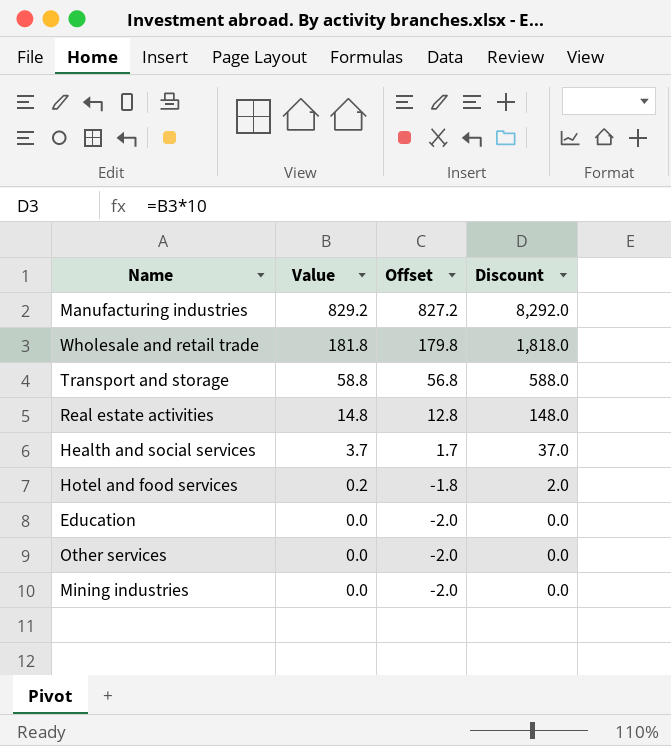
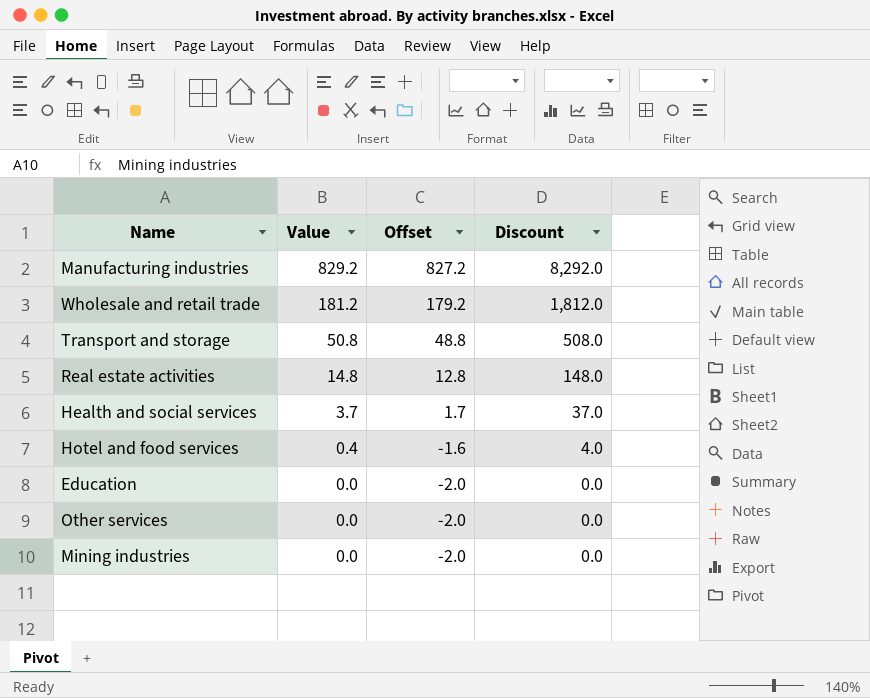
Wholesale and retail trade | Value: 181.8 -> 181.2
Wholesale and retail trade | Offset: 179.8 -> 179.2
Wholesale and retail trade | Discount: 1,818.0 -> 1,812.0
Transport and storage | Value: 58.8 -> 50.8
Transport and storage | Offset: 56.8 -> 48.8
Transport and storage | Discount: 588.0 -> 508.0
Hotel and food services | Value: 0.2 -> 0.4
Hotel and food services | Offset: -1.8 -> -1.6
Hotel and food services | Discount: 2.0 -> 4.0

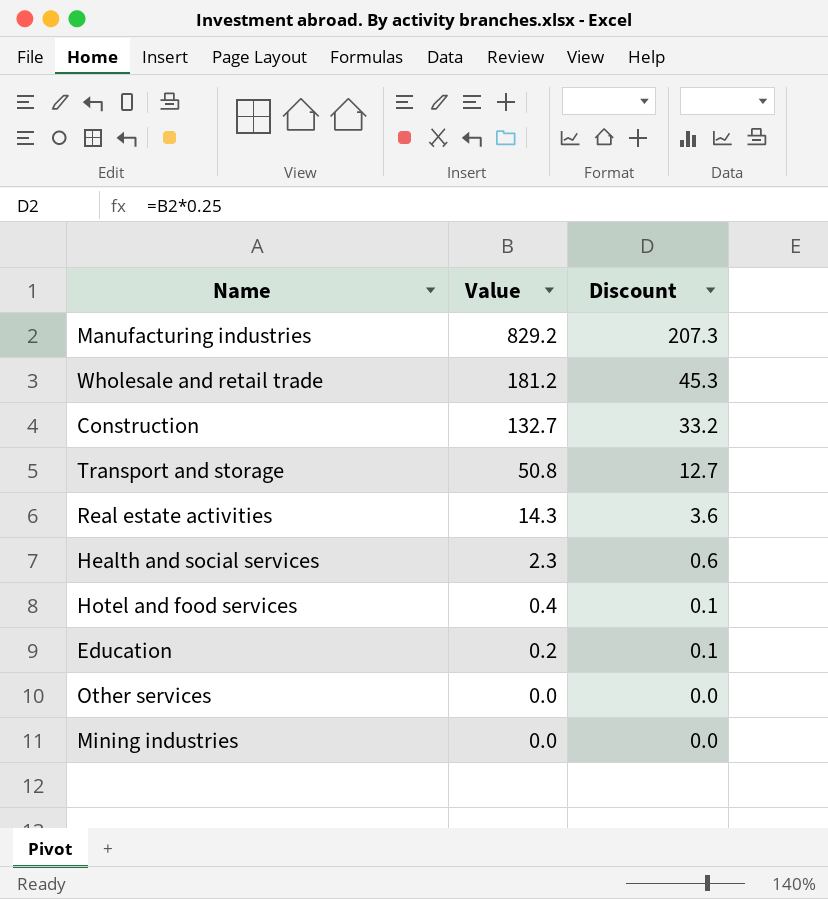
column Offset | formula: [Value] - 2 -> none
column Discount | formula: [Value] * 10 -> [Value] * 0.25
row Construction: none -> 132.7 | 33.2
Real estate activities | Value: 14.8 -> 14.3
Health and social services | Value: 3.7 -> 2.3
Education | Value: 0.0 -> 0.2

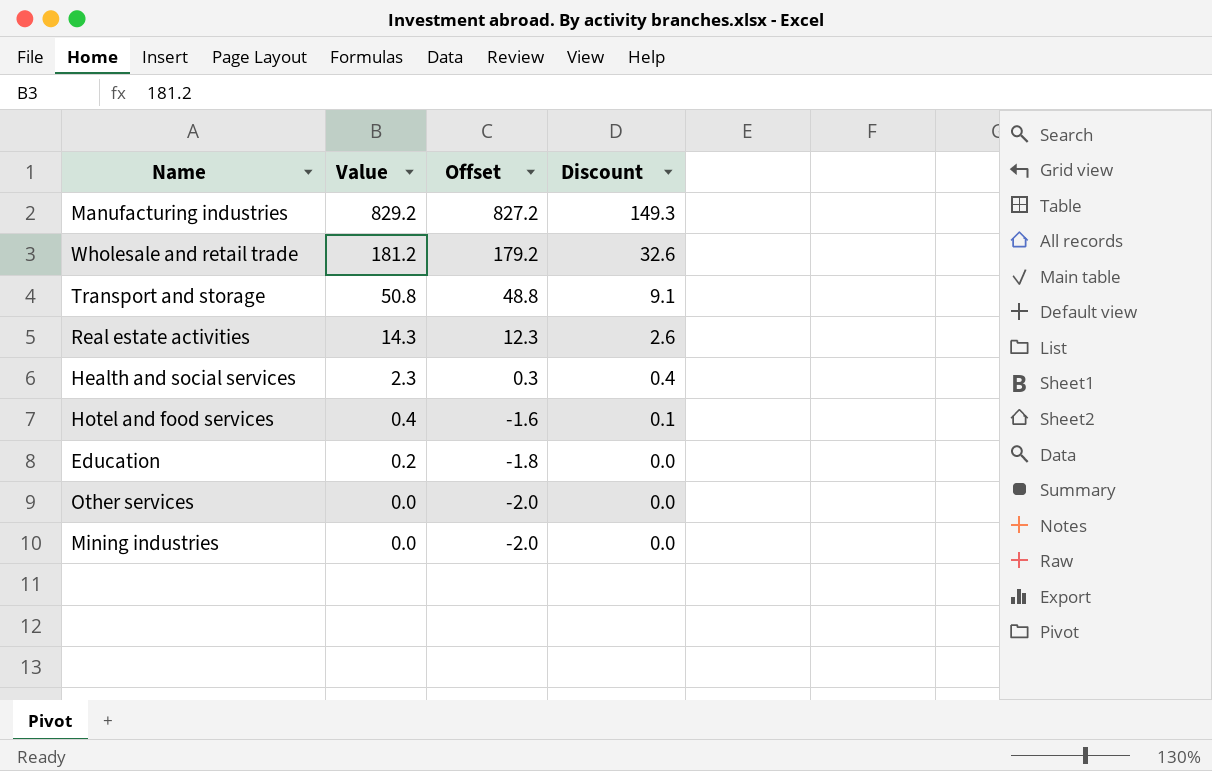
column Offset | formula: none -> [Value] - 2
column Discount | formula: [Value] * 0.25 -> [Value] * 0.18
row Construction: 132.7 | 33.2 -> none

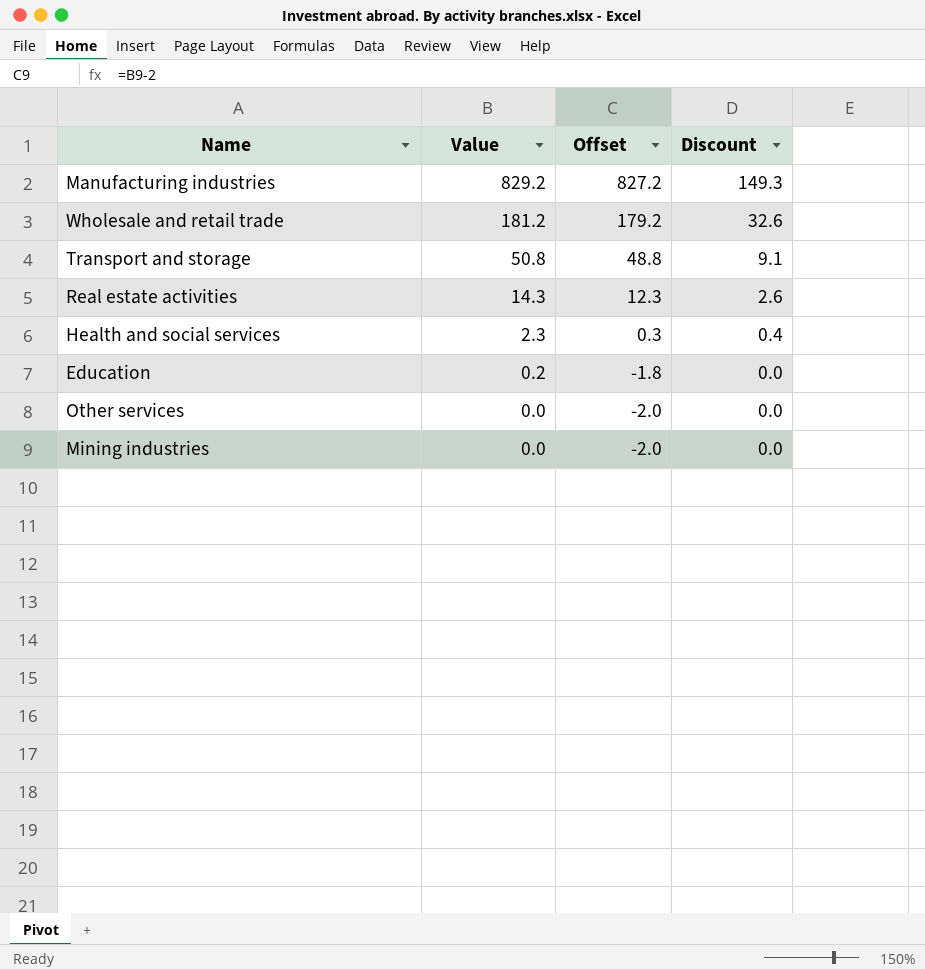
row Hotel and food services: 0.4 | -1.6 | 0.1 -> none

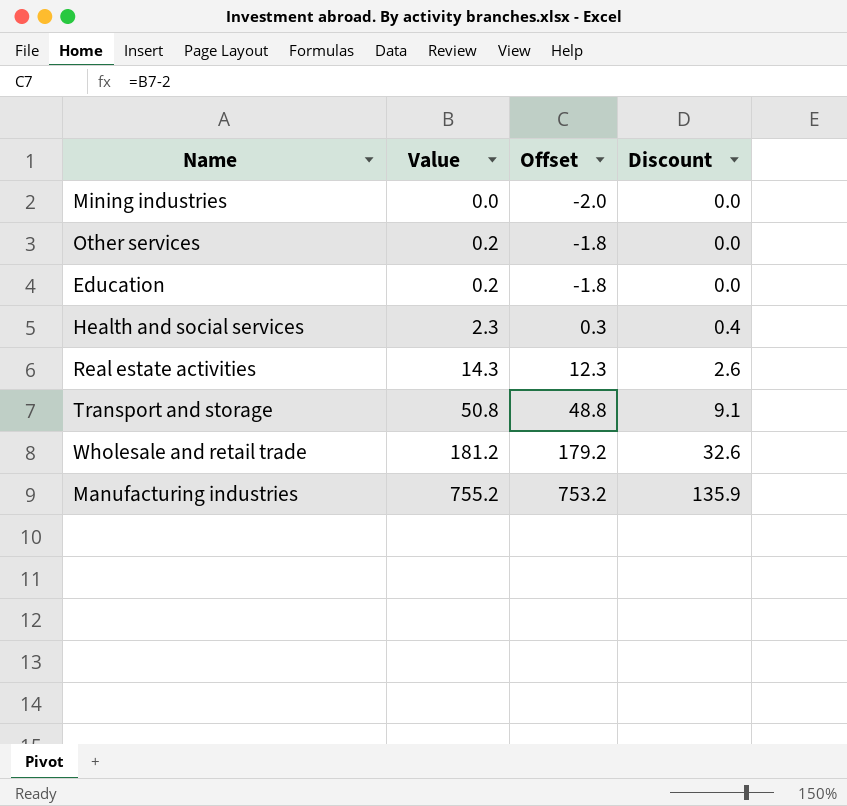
row order: Value descending -> Value ascending
Other services | Value: 0.0 -> 0.2
Other services | Offset: -2.0 -> -1.8
Manufacturing industries | Value: 829.2 -> 755.2
Manufacturing industries | Offset: 827.2 -> 753.2
Manufacturing industries | Discount: 149.3 -> 135.9

